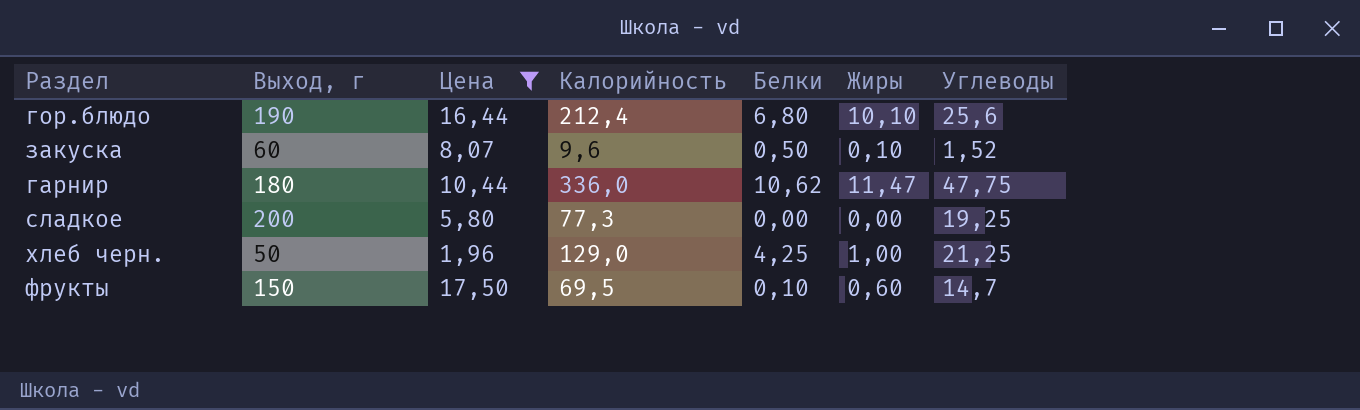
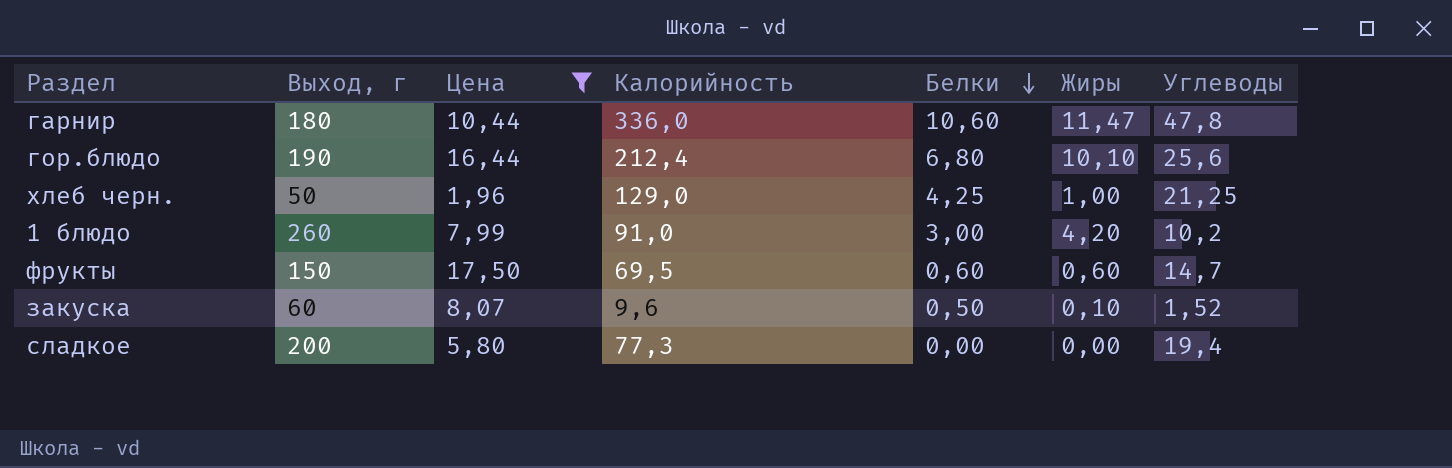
row order: none -> Белки descending
гарнир | Белки: 10,62 -> 10,60
гарнир | Углеводы: 47,75 -> 47,8
row 1 блюдо: none -> 260 | 7,99 | 91,0 | 3,00 | 4,20 | 10,2
фрукты | Белки: 0,10 -> 0,60
сладкое | Углеводы: 19,25 -> 19,4

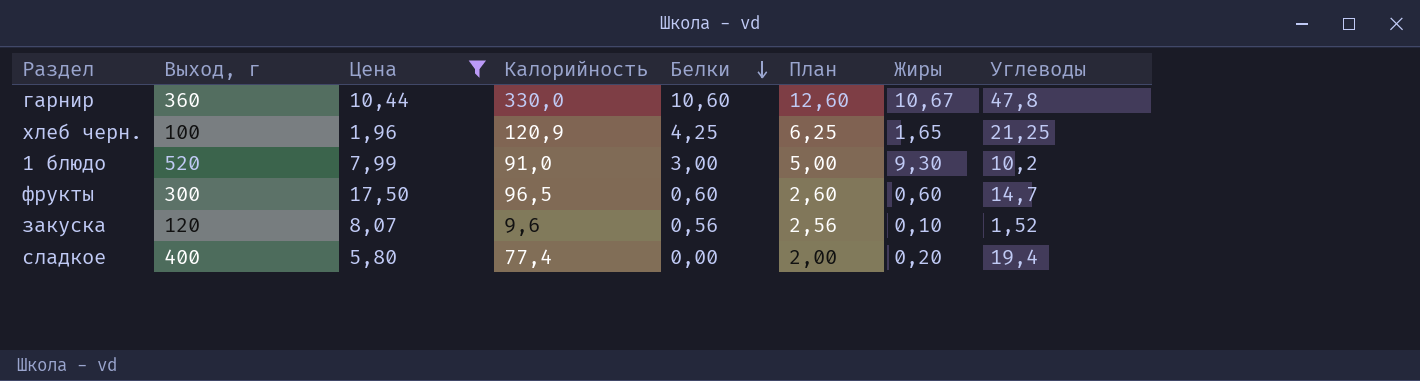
column План | formula: none -> [Белки] + 2
row гор.блюдо: 190 | 16,44 | 212,4 | 6,80 | 10,10 | 25,6 -> none
гарнир | Выход, г: 180 -> 360
гарнир | Калорийность: 336,0 -> 330,0
гарнир | Жиры: 11,47 -> 10,67
хлеб черн. | Выход, г: 50 -> 100
хлеб черн. | Калорийность: 129,0 -> 120,9
хлеб черн. | Жиры: 1,00 -> 1,65
1 блюдо | Выход, г: 260 -> 520
1 блюдо | Жиры: 4,20 -> 9,30
фрукты | Выход, г: 150 -> 300
фрукты | Калорийность: 69,5 -> 96,5
закуска | Выход, г: 60 -> 120
закуска | Белки: 0,50 -> 0,56
сладкое | Выход, г: 200 -> 400
сладкое | Калорийность: 77,3 -> 77,4
сладкое | Жиры: 0,00 -> 0,20

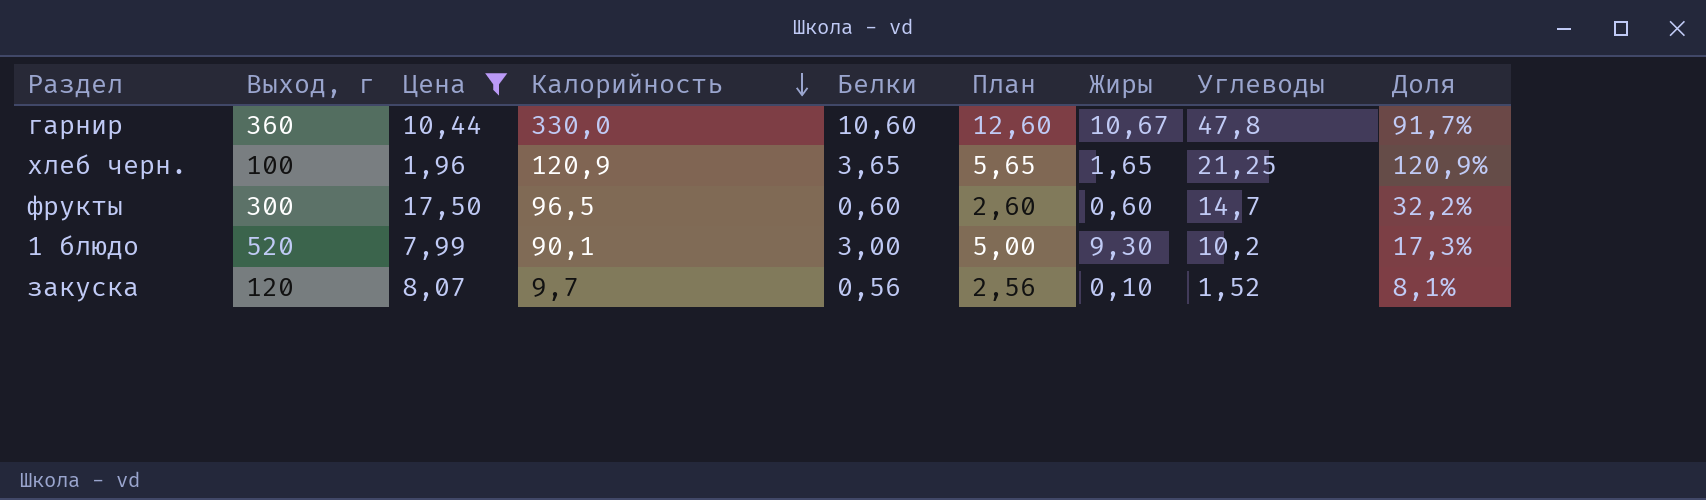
row order: Белки descending -> Калорийность descending
column Доля | formula: none -> [Калорийность] / [Выход, г]
row сладкое: 400 | 5,80 | 77,4 | 0,00 | 2,00 | 0,20 | 19,4 -> none
хлеб черн. | Белки: 4,25 -> 3,65
хлеб черн. | План: 6,25 -> 5,65
1 блюдо | Калорийность: 91,0 -> 90,1
закуска | Калорийность: 9,6 -> 9,7

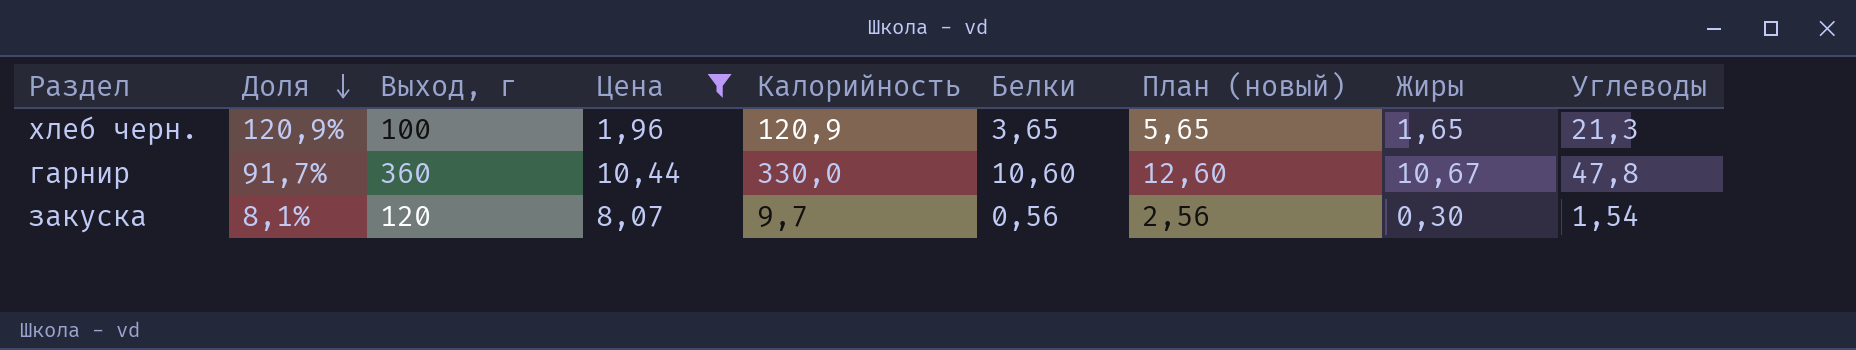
row order: Калорийность descending -> Доля descending
column Доля | position: 9 -> 2
column name: План -> План (новый)
row фрукты: 300 | 17,50 | 96,5 | 0,60 | 2,60 | 0,60 | 14,7 | 32,2% -> none
row 1 блюдо: 520 | 7,99 | 90,1 | 3,00 | 5,00 | 9,30 | 10,2 | 17,3% -> none
хлеб черн. | Углеводы: 21,25 -> 21,3
закуска | Жиры: 0,10 -> 0,30
закуска | Углеводы: 1,52 -> 1,54

